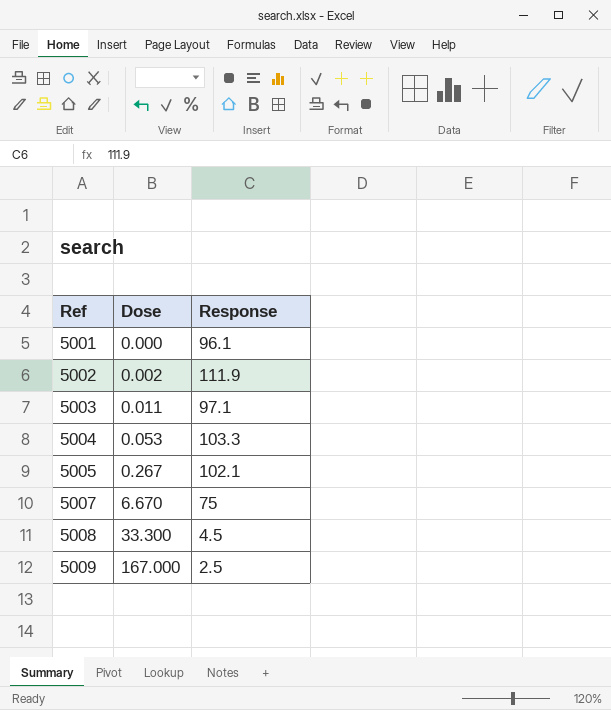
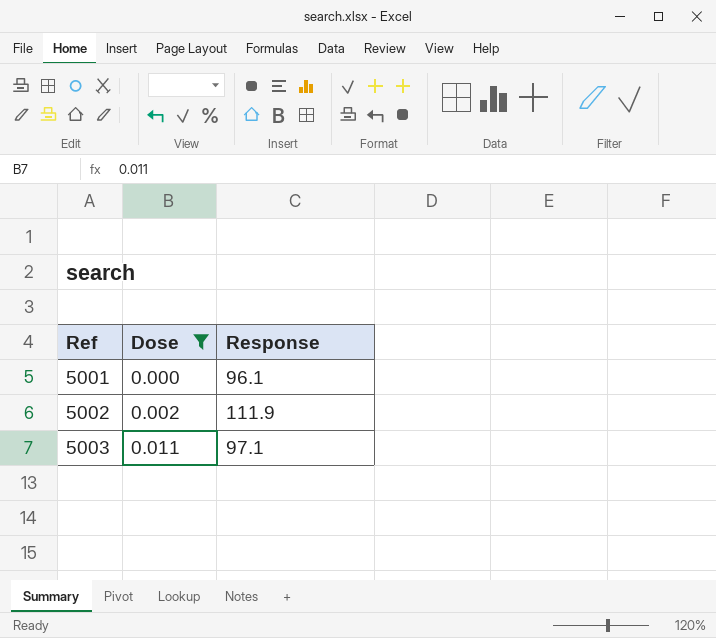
filter: none -> Dose <= 0.011

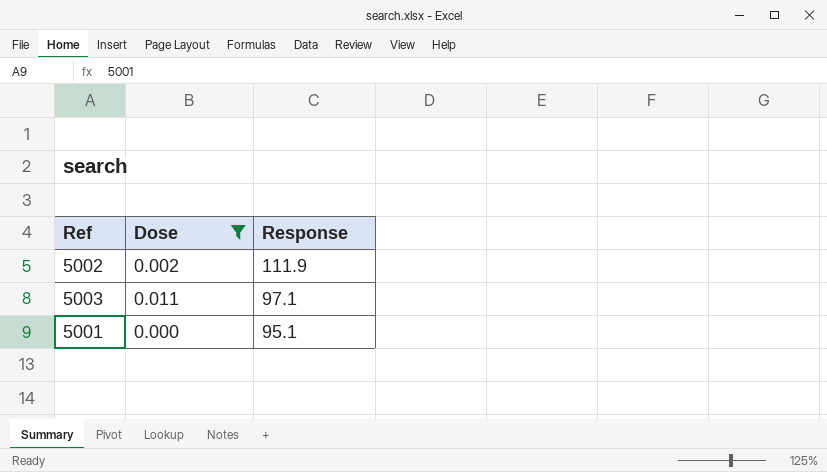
row order: Ref ascending -> Response descending
5001 | Response: 96.1 -> 95.1

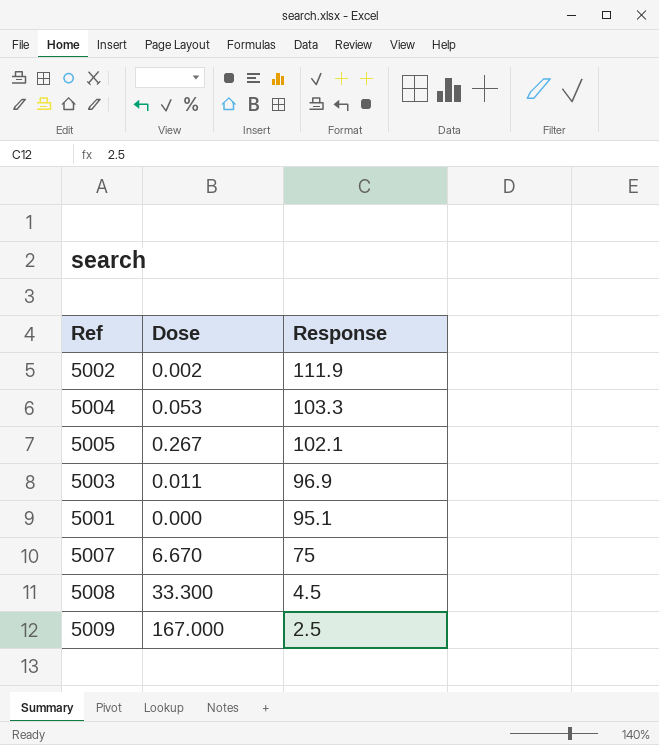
filter: Dose <= 0.011 -> none
5003 | Response: 97.1 -> 96.9

